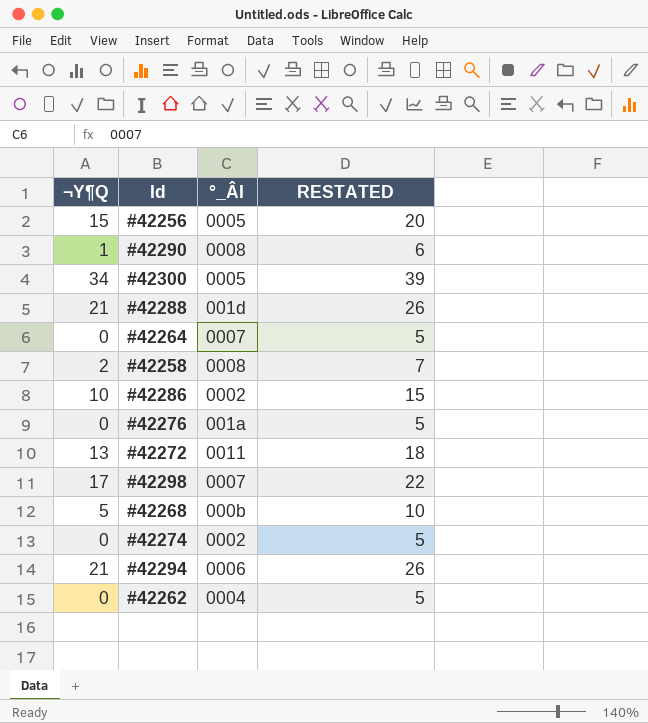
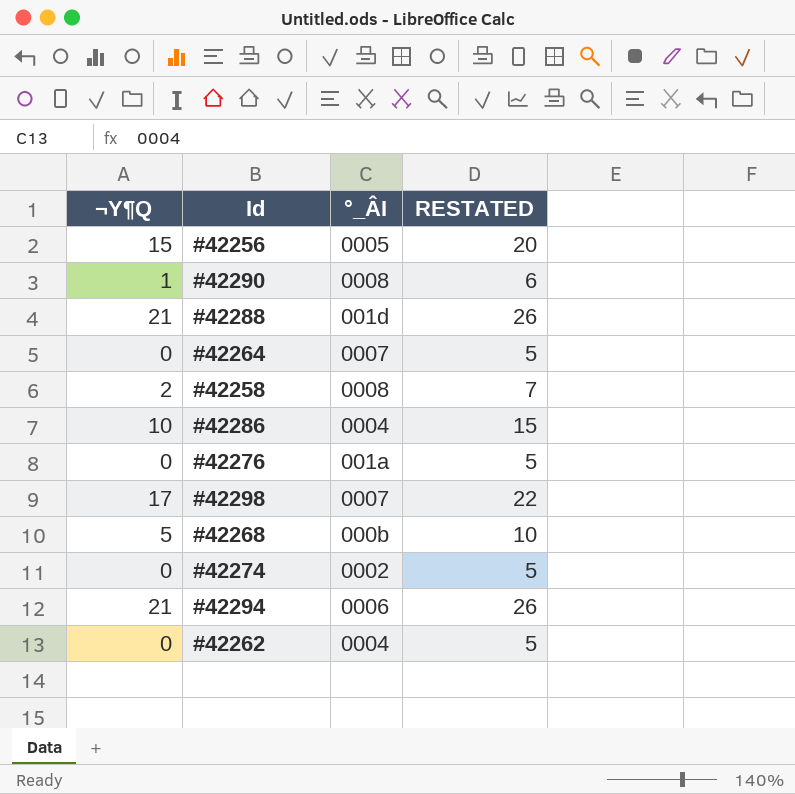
row #42300: 34 | 0005 | 39 -> none
row #42272: 13 | 0011 | 18 -> none
#42286 | °_ÂI: 0002 -> 0004

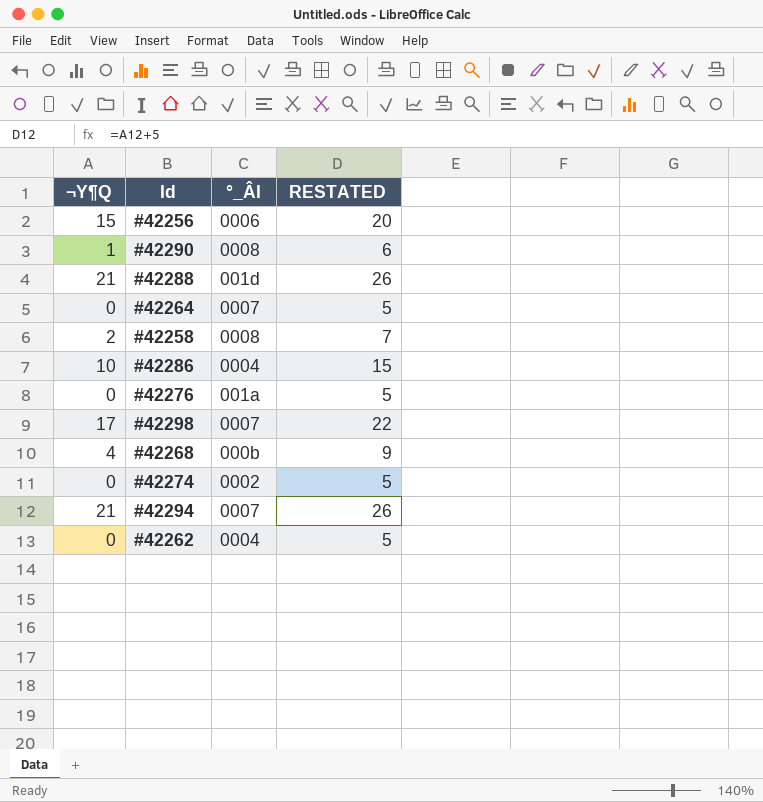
#42256 | °_ÂI: 0005 -> 0006
#42268 | ¬Y¶Q: 5 -> 4
#42268 | RESTATED: 10 -> 9
#42294 | °_ÂI: 0006 -> 0007

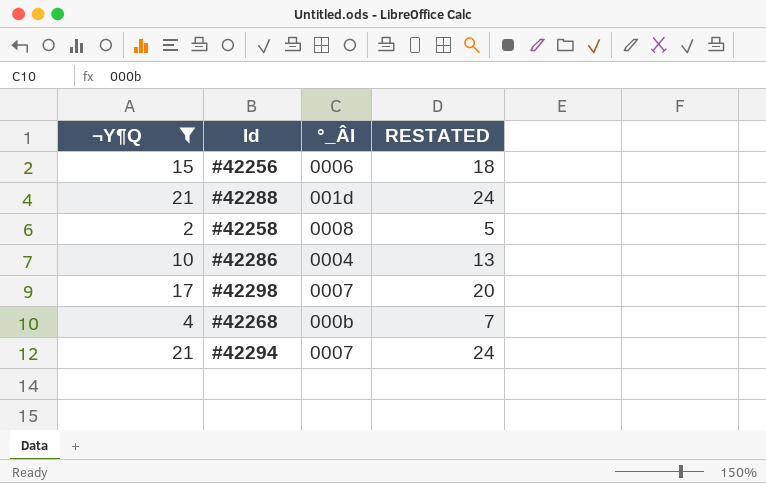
filter: none -> ¬Y¶Q >= 2
column RESTATED | formula: [¬Y¶Q] + 5 -> [¬Y¶Q] + 3

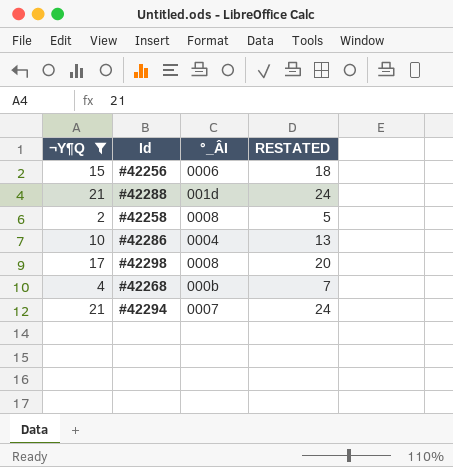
#42298 | °_ÂI: 0007 -> 0008

